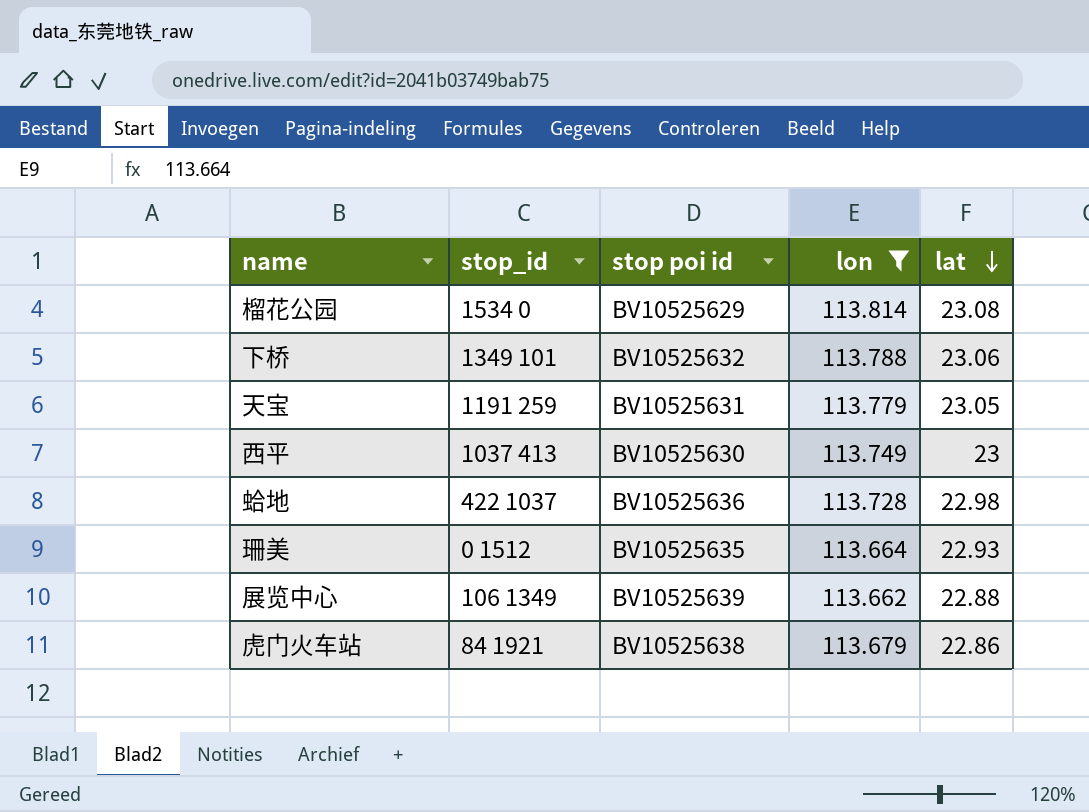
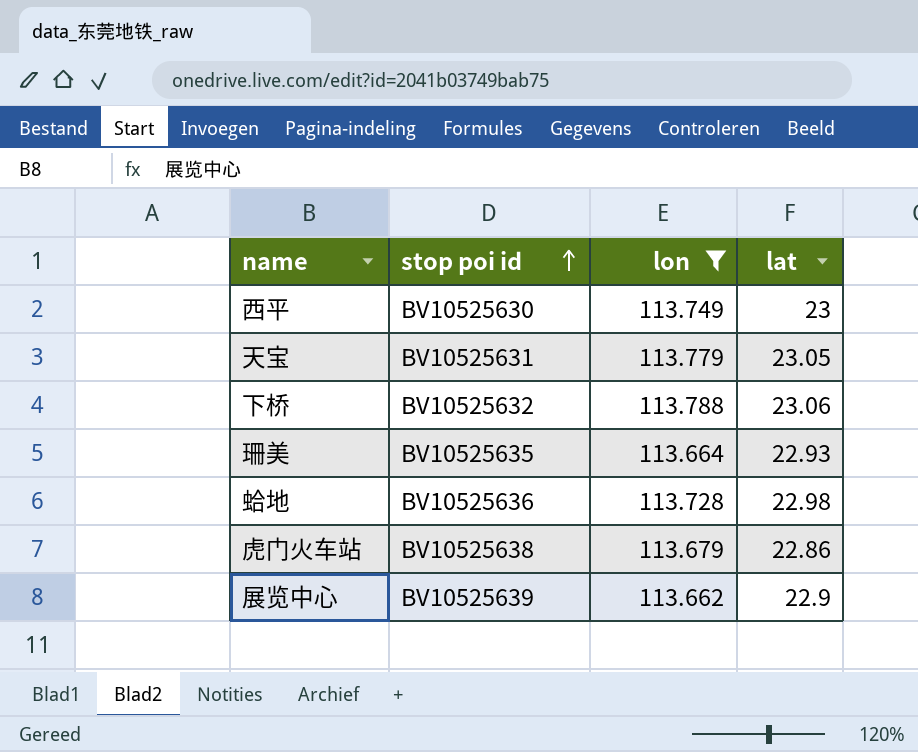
row order: lat descending -> stop poi id ascending
column stop_id | position: 2 -> none
row 榴花公园: 1534 0 | BV10525629 | 113.814 | 23.08 -> none
展览中心 | lat: 22.88 -> 22.9

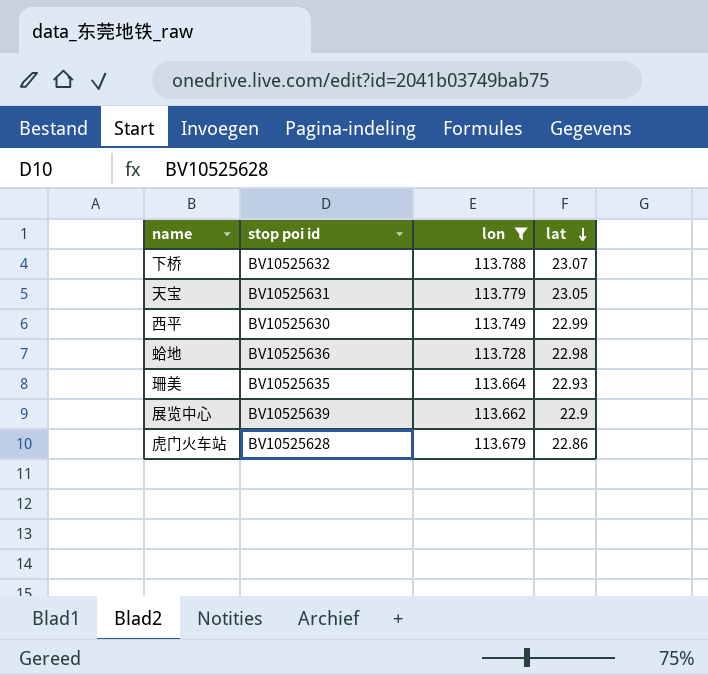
row order: stop poi id ascending -> lat descending
下桥 | lat: 23.06 -> 23.07
西平 | lat: 23 -> 22.99
虎门火车站 | stop poi id: BV10525638 -> BV10525628

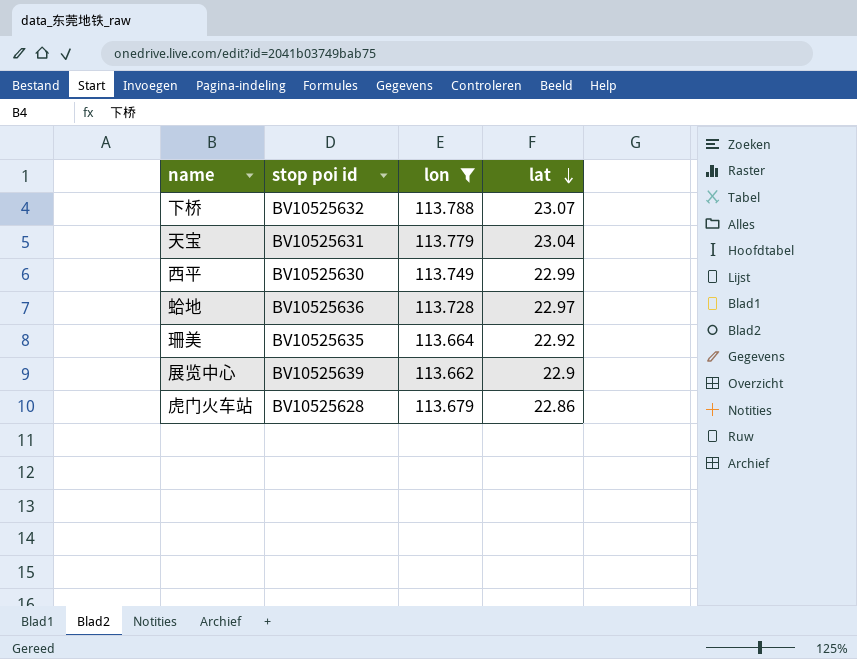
天宝 | lat: 23.05 -> 23.04
蛤地 | lat: 22.98 -> 22.97
珊美 | lat: 22.93 -> 22.92

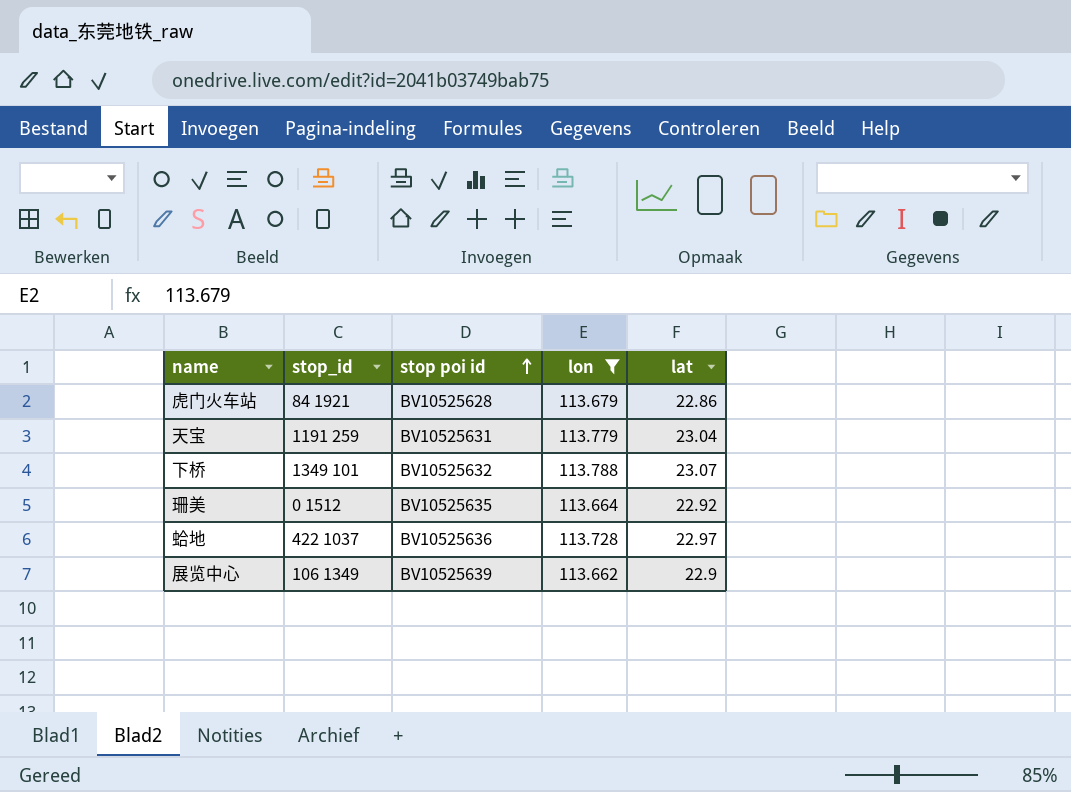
row order: lat descending -> stop poi id ascending
column stop_id | position: none -> 2
row 西平: BV10525630 | 113.749 | 22.99 -> none

